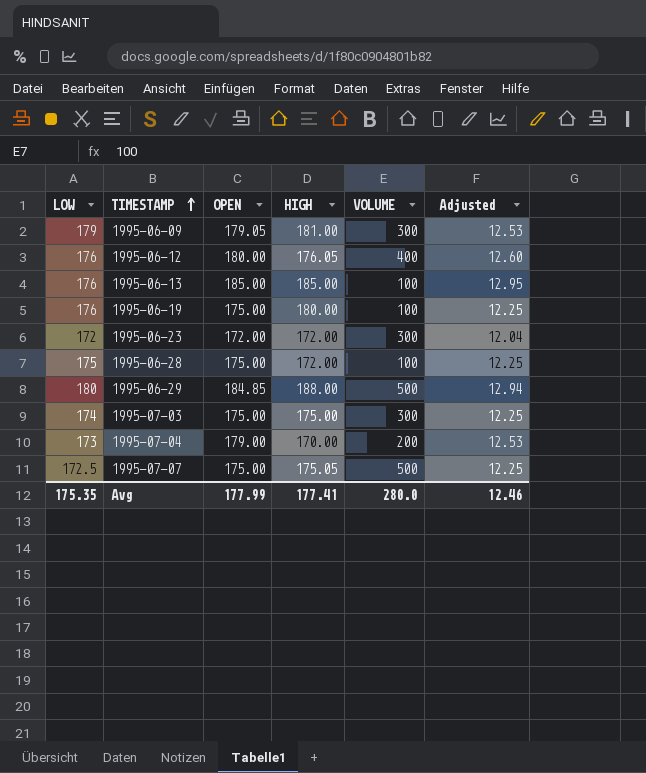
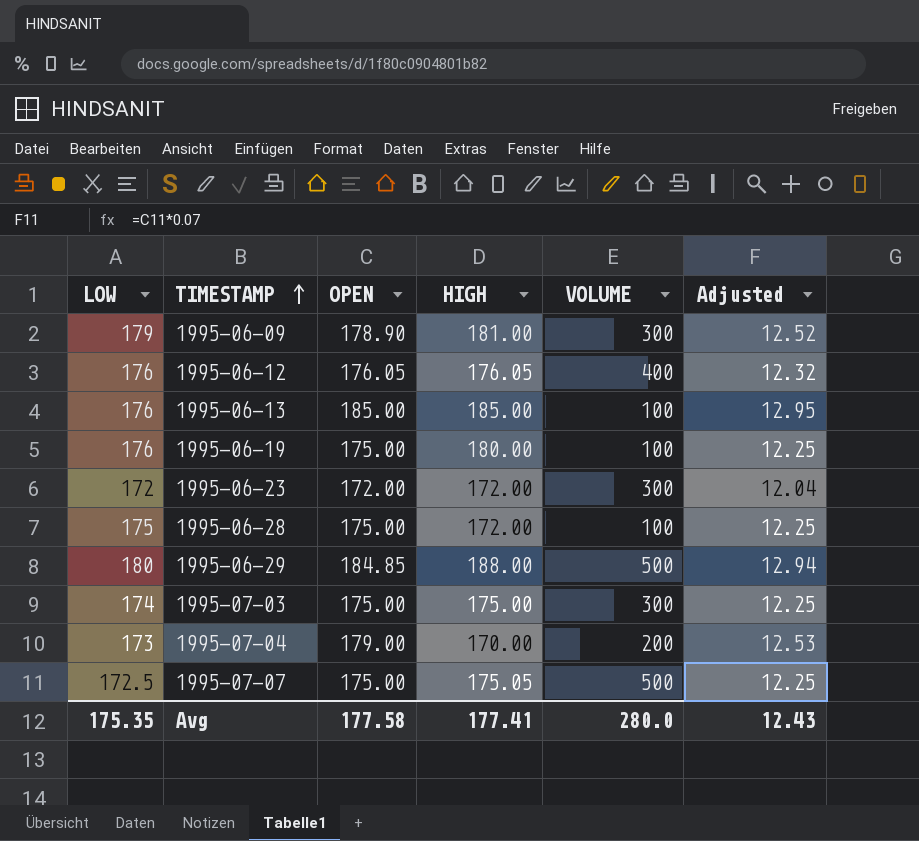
1995-06-09 | OPEN: 179.05 -> 178.90
1995-06-09 | Adjusted: 12.53 -> 12.52
1995-06-12 | OPEN: 180.00 -> 176.05
1995-06-12 | Adjusted: 12.60 -> 12.32
Avg | OPEN: 177.99 -> 177.58
Avg | Adjusted: 12.46 -> 12.43

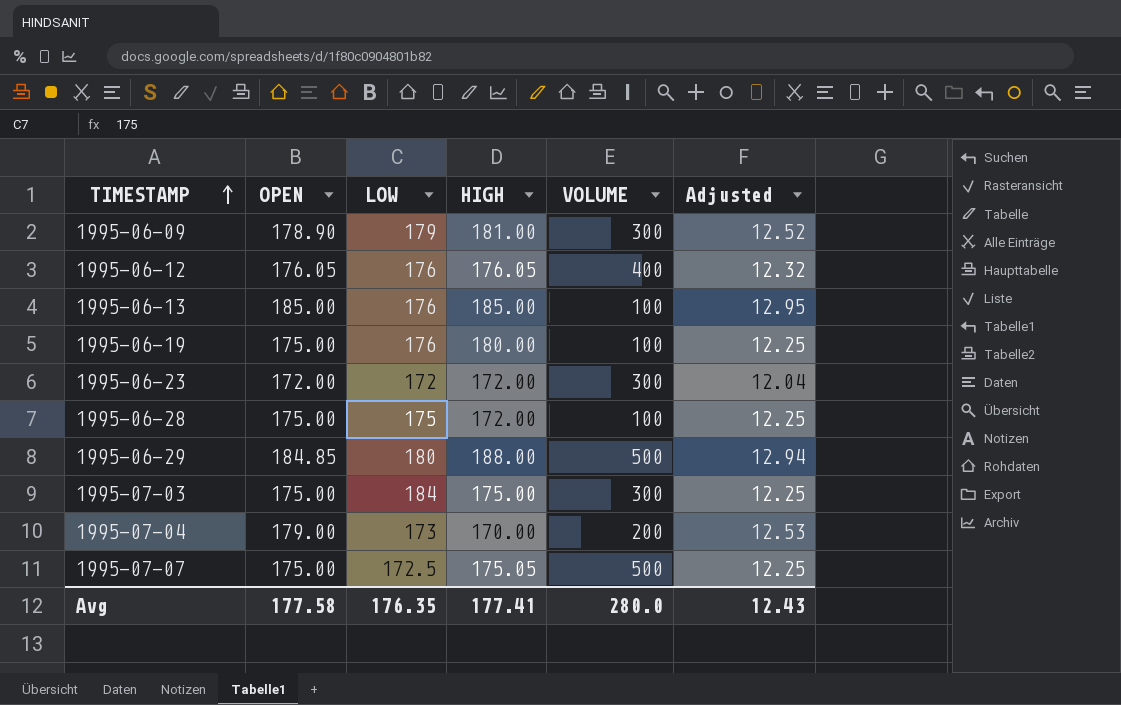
column LOW | position: 1 -> 3
1995-07-03 | LOW: 174 -> 184
Avg | LOW: 175.35 -> 176.35

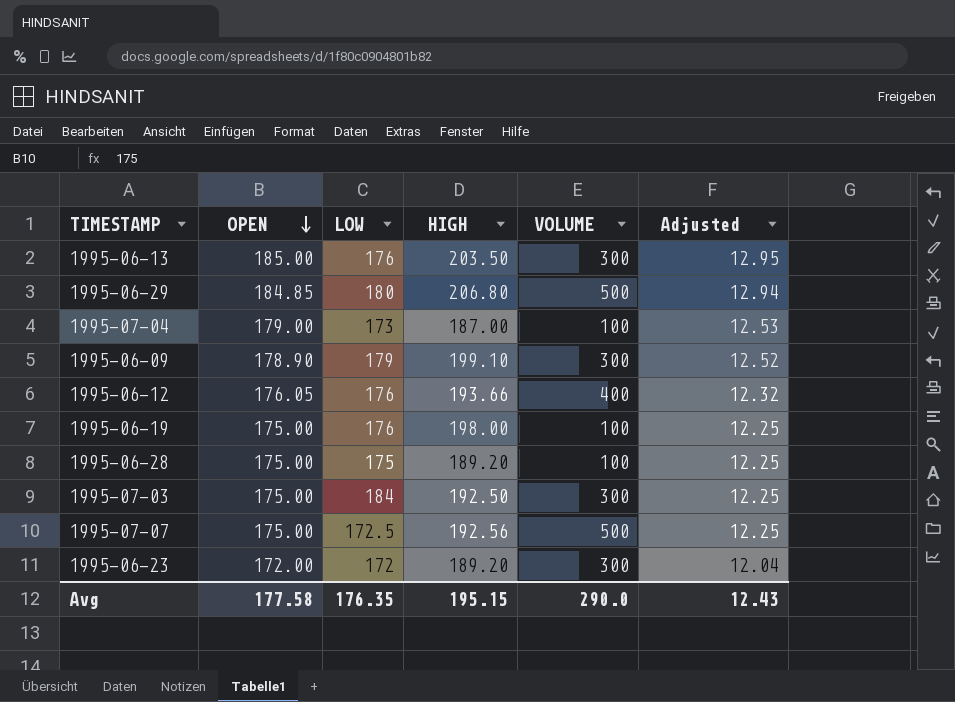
row order: TIMESTAMP ascending -> OPEN descending
1995-06-13 | HIGH: 185.00 -> 203.50
1995-06-13 | VOLUME: 100 -> 300
1995-06-29 | HIGH: 188.00 -> 206.80
1995-07-04 | HIGH: 170.00 -> 187.00
1995-07-04 | VOLUME: 200 -> 100
1995-06-09 | HIGH: 181.00 -> 199.10
1995-06-12 | HIGH: 176.05 -> 193.66
1995-06-19 | HIGH: 180.00 -> 198.00
1995-06-28 | HIGH: 172.00 -> 189.20
1995-07-03 | HIGH: 175.00 -> 192.50
1995-07-07 | HIGH: 175.05 -> 192.56
1995-06-23 | HIGH: 172.00 -> 189.20
Avg | HIGH: 177.41 -> 195.15
Avg | VOLUME: 280.0 -> 290.0

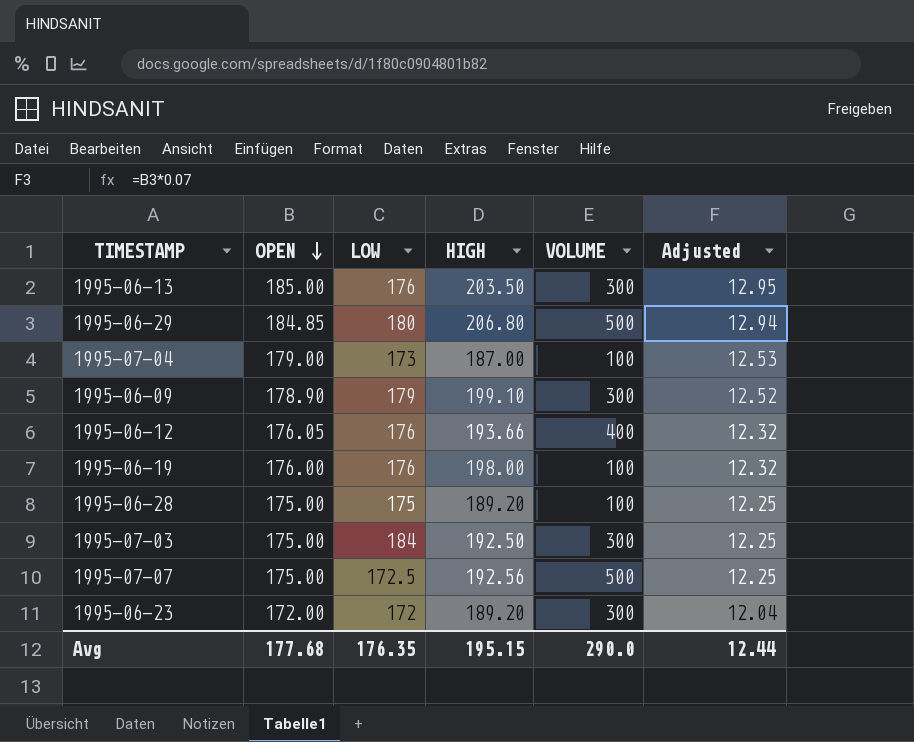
1995-06-19 | OPEN: 175.00 -> 176.00
1995-06-19 | Adjusted: 12.25 -> 12.32
Avg | OPEN: 177.58 -> 177.68
Avg | Adjusted: 12.43 -> 12.44

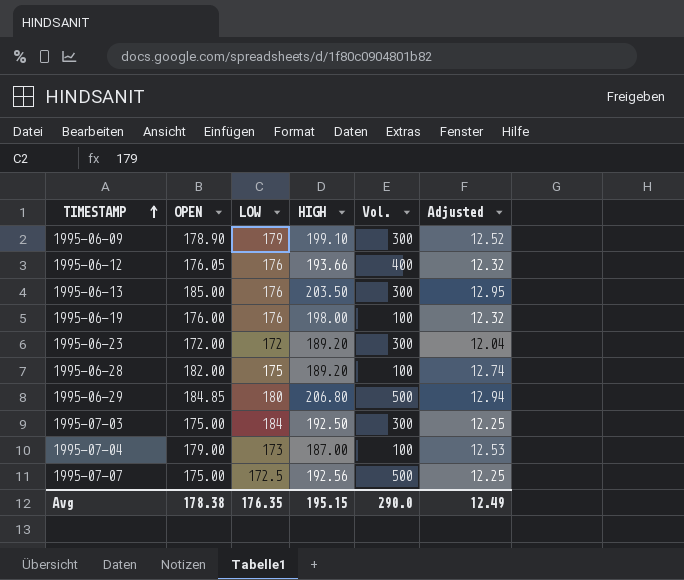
row order: OPEN descending -> TIMESTAMP ascending
column name: VOLUME -> Vol.
1995-06-28 | OPEN: 175.00 -> 182.00
1995-06-28 | Adjusted: 12.25 -> 12.74
Avg | OPEN: 177.68 -> 178.38
Avg | Adjusted: 12.44 -> 12.49

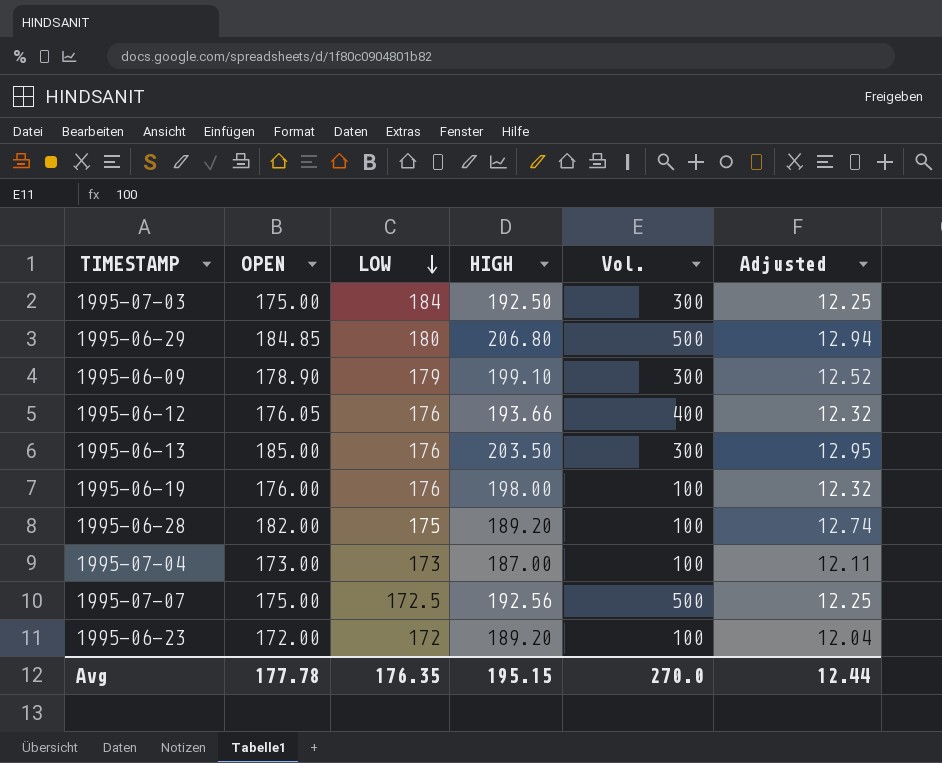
row order: TIMESTAMP ascending -> LOW descending
1995-07-04 | OPEN: 179.00 -> 173.00
1995-07-04 | Adjusted: 12.53 -> 12.11
1995-06-23 | Vol.: 300 -> 100
Avg | OPEN: 178.38 -> 177.78
Avg | Vol.: 290.0 -> 270.0
Avg | Adjusted: 12.49 -> 12.44

